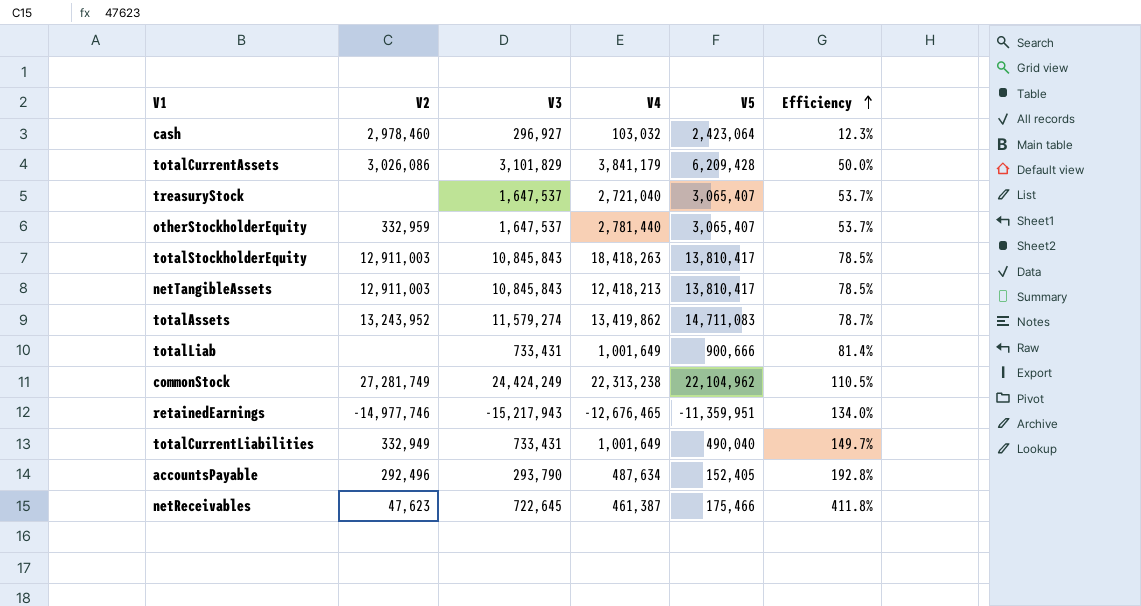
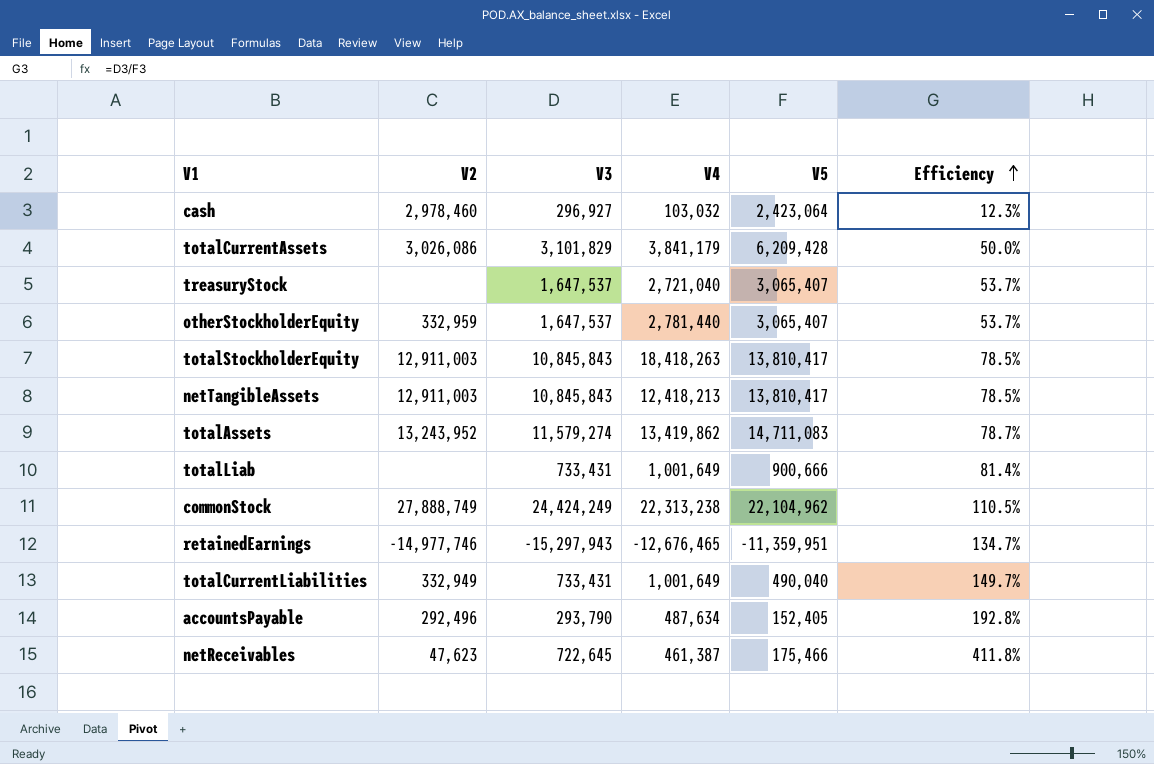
commonStock | V2: 27,281,749 -> 27,888,749
retainedEarnings | V3: -15,217,943 -> -15,297,943
retainedEarnings | Efficiency: 134.0% -> 134.7%

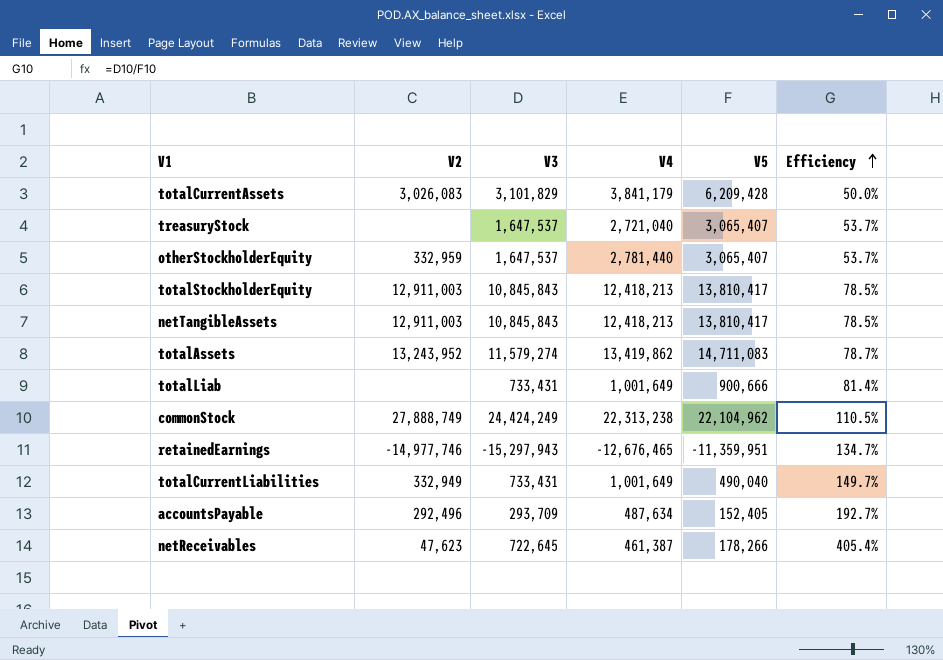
row cash: 2,978,460 | 296,927 | 103,032 | 2,423,064 | 12.3% -> none
totalCurrentAssets | V2: 3,026,086 -> 3,026,083
totalStockholderEquity | V4: 18,418,263 -> 12,418,213
accountsPayable | V3: 293,790 -> 293,709
accountsPayable | Efficiency: 192.8% -> 192.7%
netReceivables | V5: 175,466 -> 178,266
netReceivables | Efficiency: 411.8% -> 405.4%

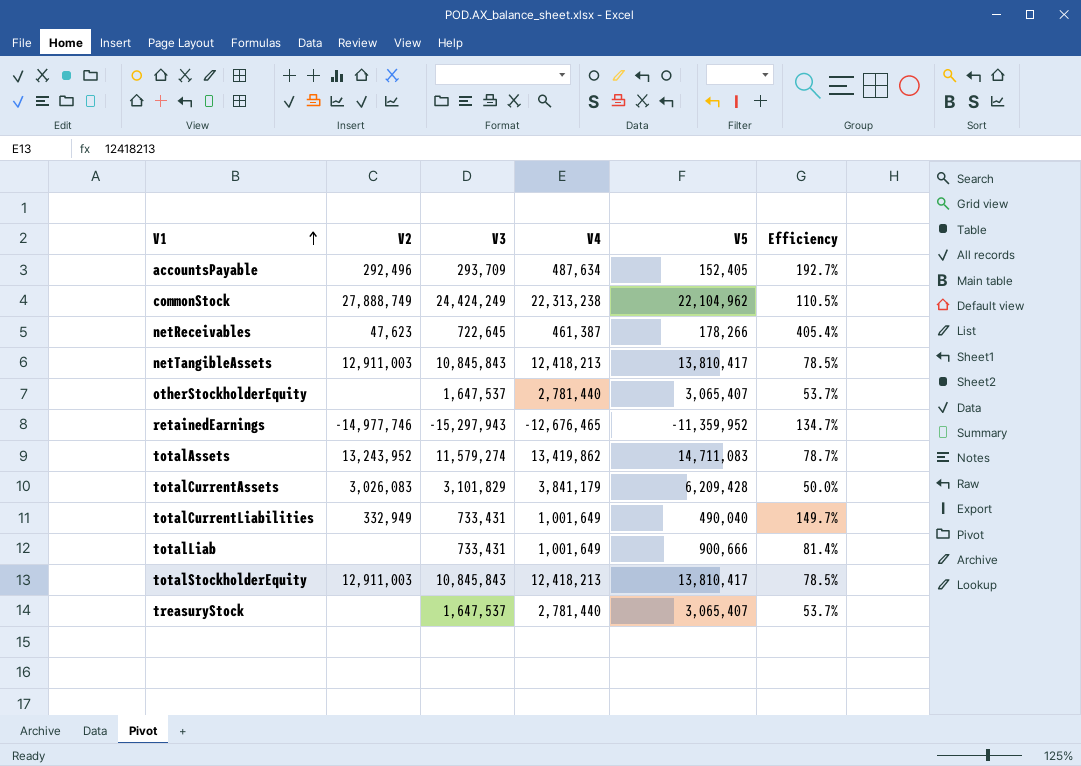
row order: Efficiency ascending -> V1 ascending
otherStockholderEquity | V2: 332,959 -> none
retainedEarnings | V5: -11,359,951 -> -11,359,952
treasuryStock | V4: 2,721,040 -> 2,781,440

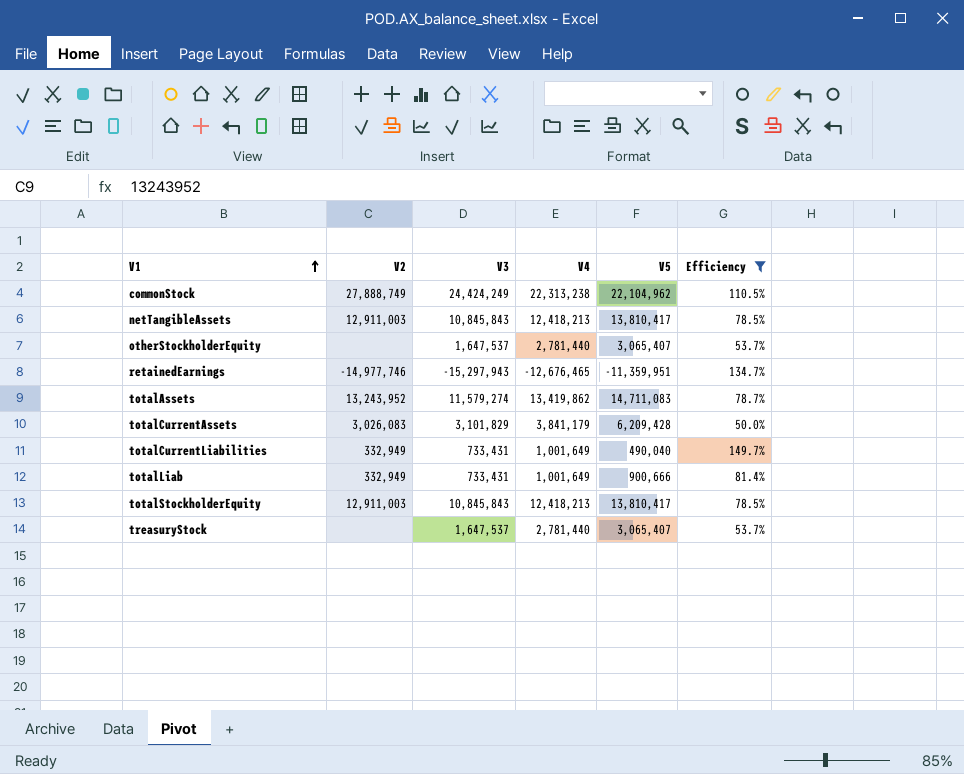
filter: none -> Efficiency <= 149.7%
retainedEarnings | V5: -11,359,952 -> -11,359,951
totalLiab | V2: none -> 332,949

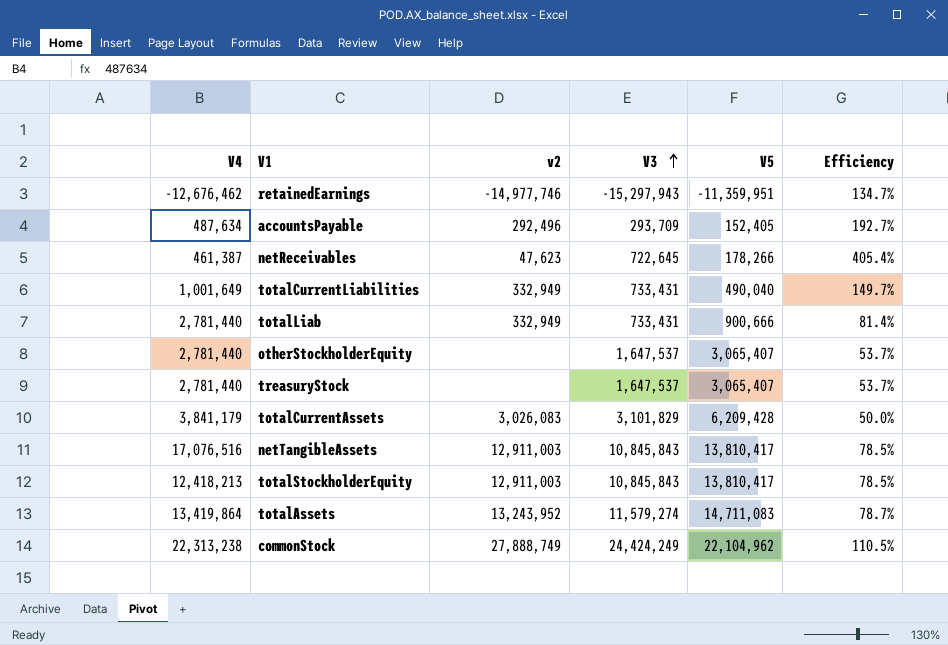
filter: Efficiency <= 149.7% -> none
row order: V1 ascending -> V3 ascending
column V4 | position: 4 -> 1
column name: V2 -> v2
retainedEarnings | V4: -12,676,465 -> -12,676,462
totalLiab | V4: 1,001,649 -> 2,781,440
netTangibleAssets | V4: 12,418,213 -> 17,076,516
totalAssets | V4: 13,419,862 -> 13,419,864

